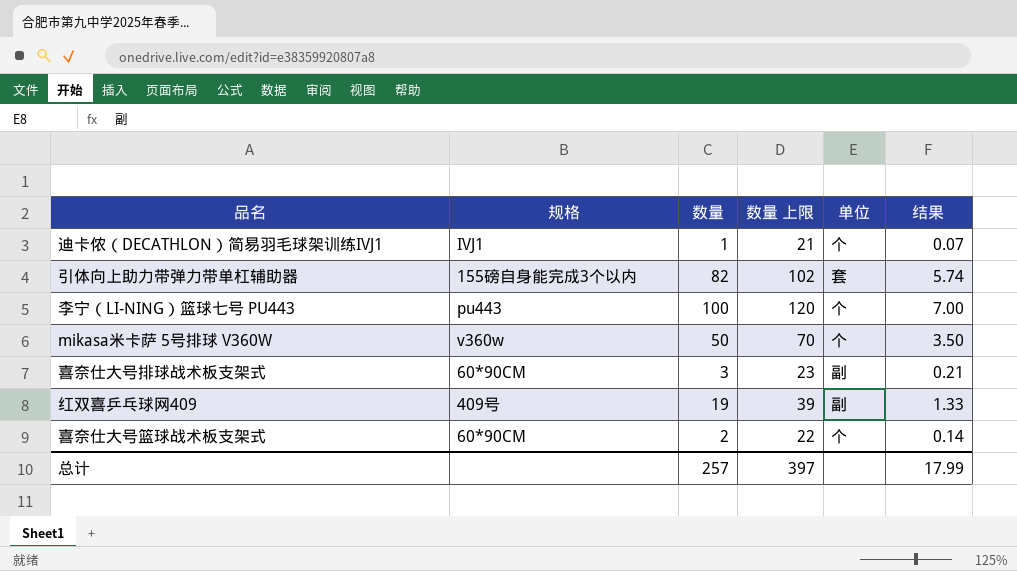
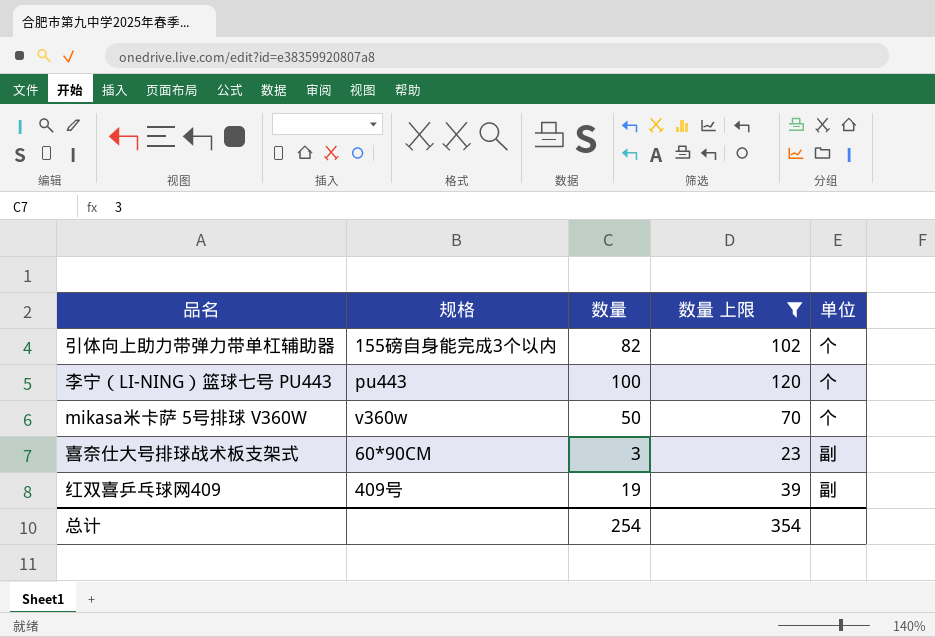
filter: none -> 数量 上限 >= 23
column 结果 | formula: [数量] * 0.07 -> none
引体向上助力带弹力带单杠辅助器 | 单位: 套 -> 个
总计 | 数量: 257 -> 254
总计 | 数量 上限: 397 -> 354

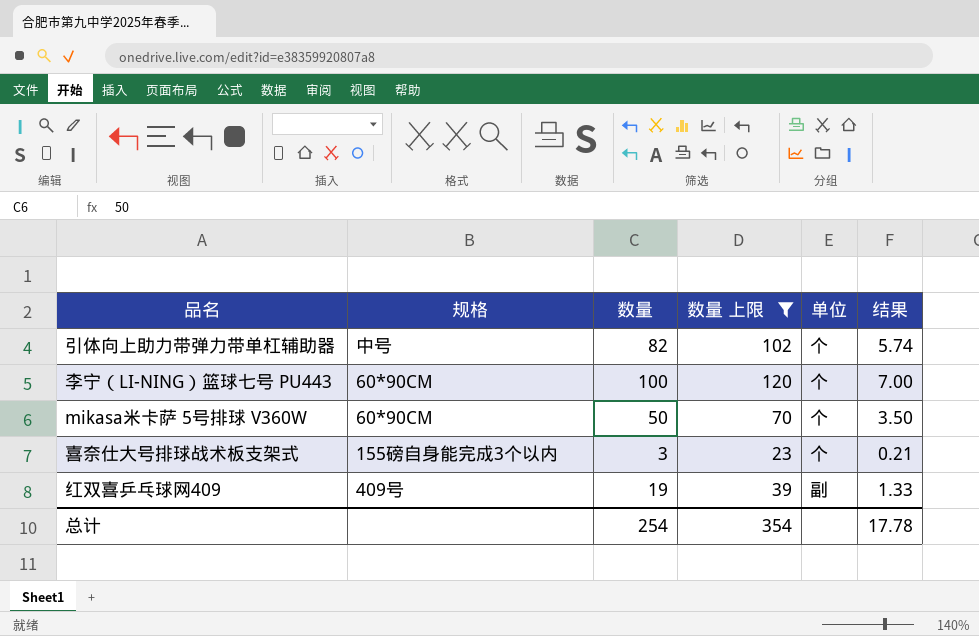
column 结果 | formula: none -> [数量] * 0.07
引体向上助力带弹力带单杠辅助器 | 规格: 155磅自身能完成3个以内 -> 中号
李宁（LI-NING）篮球七号 PU443 | 规格: pu443 -> 60*90CM
mikasa米卡萨 5号排球 V360W | 规格: v360w -> 60*90CM
喜奈仕大号排球战术板支架式 | 规格: 60*90CM -> 155磅自身能完成3个以内
喜奈仕大号排球战术板支架式 | 单位: 副 -> 个

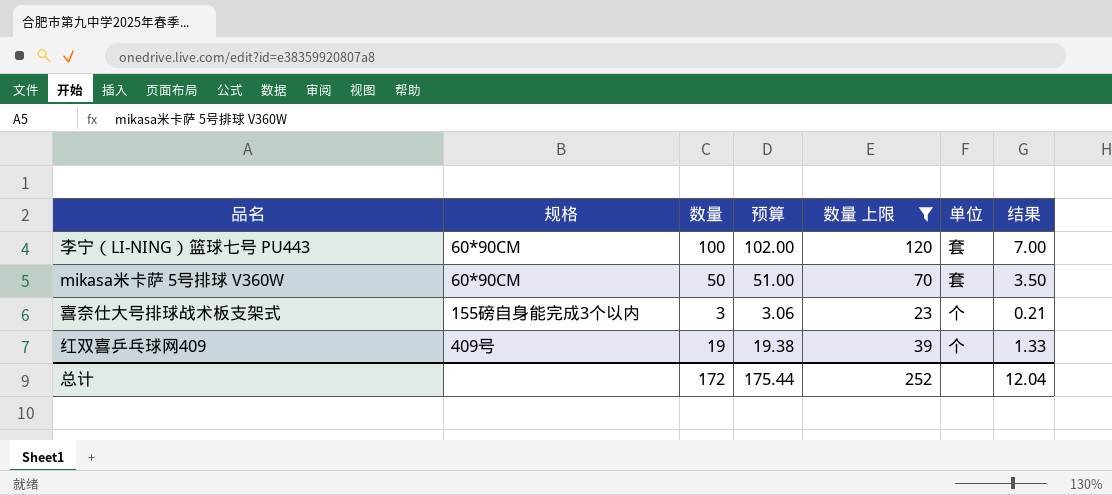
column 预算 | formula: none -> [数量] * 1.02
row 引体向上助力带弹力带单杠辅助器: 中号 | 82 | 102 | 个 | 5.74 -> none
李宁（LI-NING）篮球七号 PU443 | 单位: 个 -> 套
mikasa米卡萨 5号排球 V360W | 单位: 个 -> 套
红双喜乒乓球网409 | 单位: 副 -> 个
总计 | 数量: 254 -> 172
总计 | 数量 上限: 354 -> 252
总计 | 结果: 17.78 -> 12.04

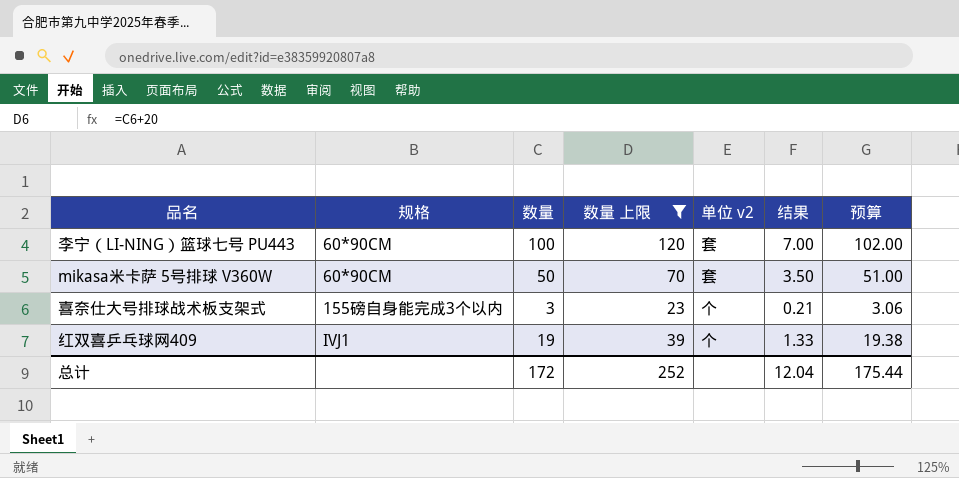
column name: 单位 -> 单位 v2
column 预算 | position: 4 -> 7
红双喜乒乓球网409 | 规格: 409号 -> IVJ1

